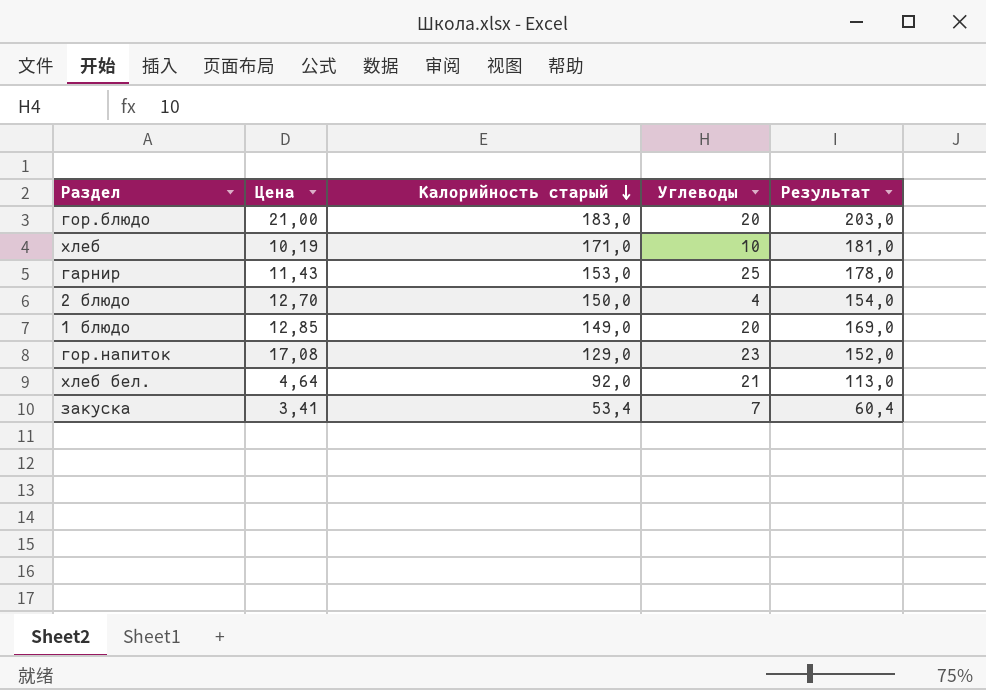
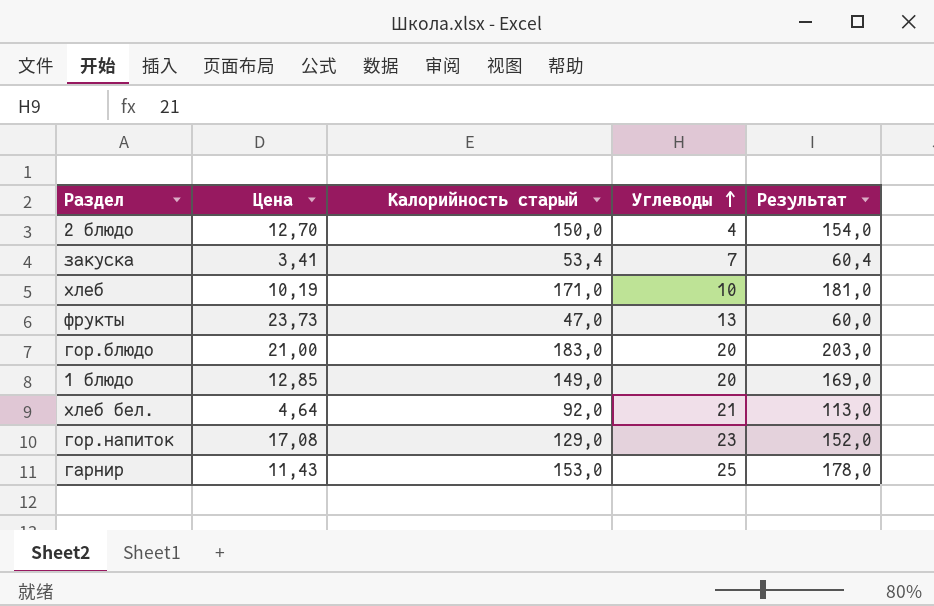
row order: Калорийность старый descending -> Углеводы ascending
row фрукты: none -> 23,73 | 47,0 | 13 | 60,0

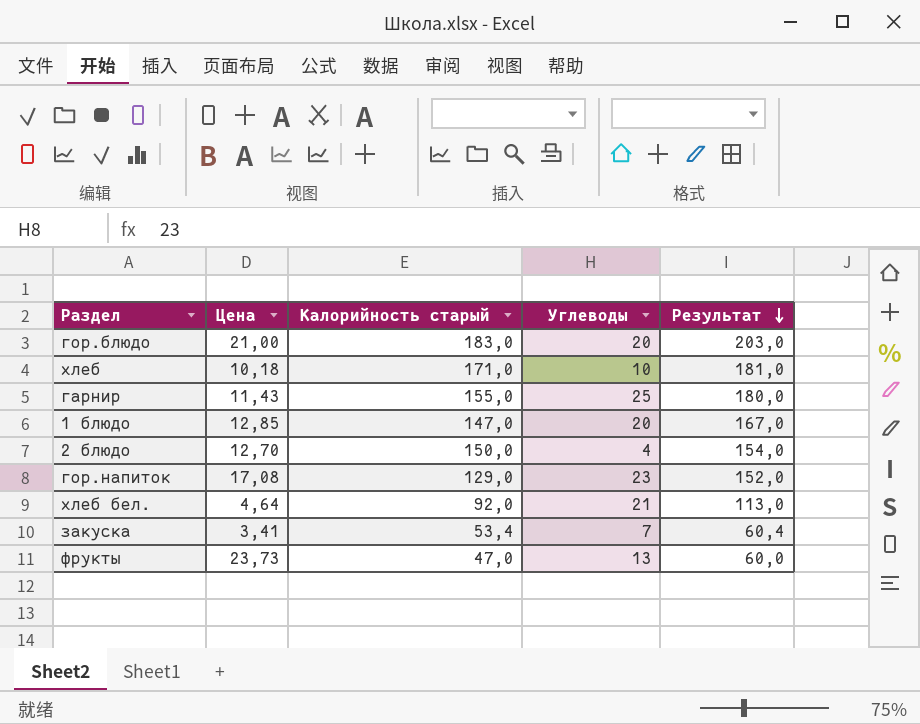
row order: Углеводы ascending -> Результат descending
хлеб | Цена: 10,19 -> 10,18
гарнир | Калорийность старый: 153,0 -> 155,0
гарнир | Результат: 178,0 -> 180,0
1 блюдо | Калорийность старый: 149,0 -> 147,0
1 блюдо | Результат: 169,0 -> 167,0

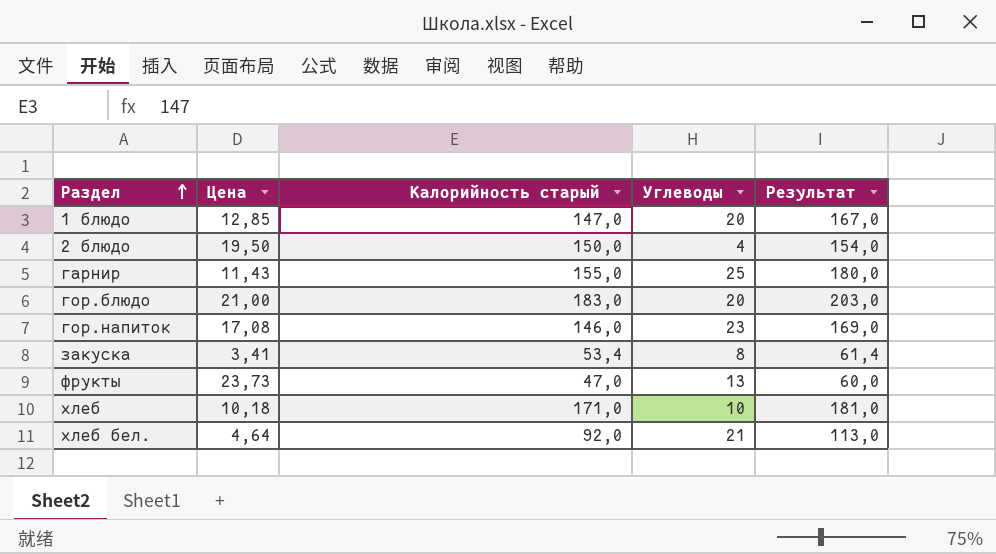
row order: Результат descending -> Раздел ascending
2 блюдо | Цена: 12,70 -> 19,50
гор.напиток | Калорийность старый: 129,0 -> 146,0
гор.напиток | Результат: 152,0 -> 169,0
закуска | Углеводы: 7 -> 8
закуска | Результат: 60,4 -> 61,4

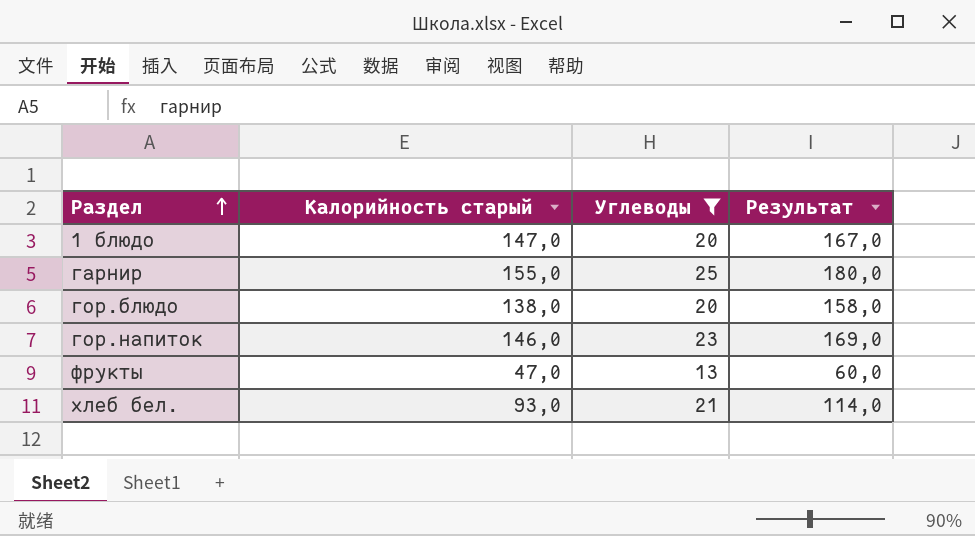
filter: none -> Углеводы >= 13
column Цена | position: 2 -> none
гор.блюдо | Калорийность старый: 183,0 -> 138,0
гор.блюдо | Результат: 203,0 -> 158,0
хлеб бел. | Калорийность старый: 92,0 -> 93,0
хлеб бел. | Результат: 113,0 -> 114,0

